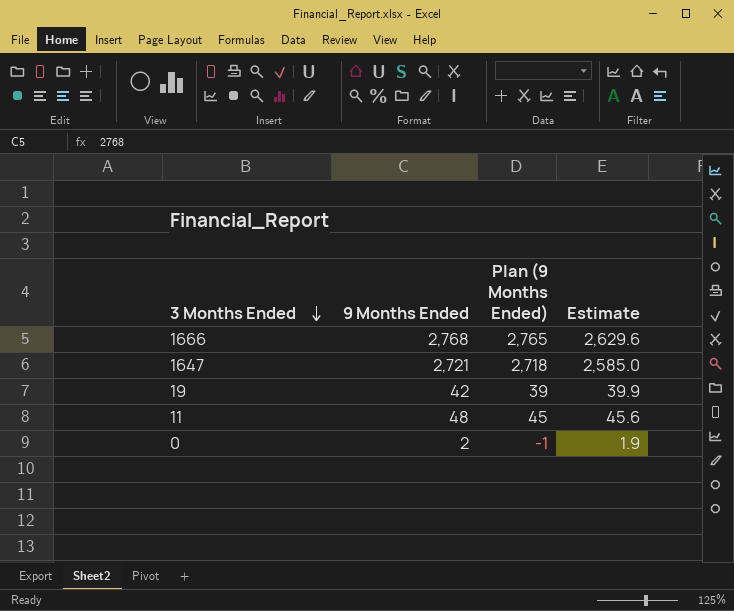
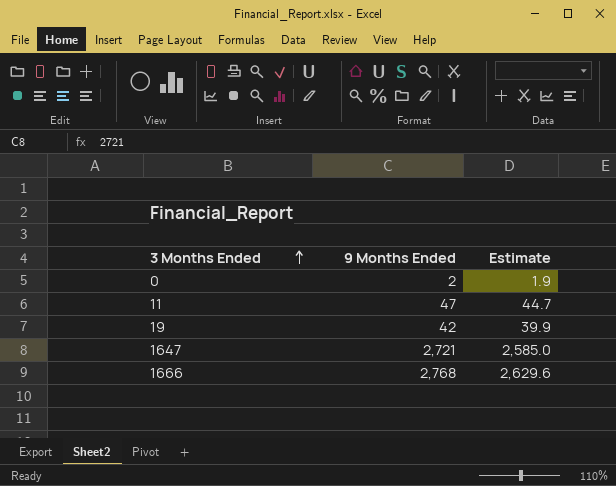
row order: 3 Months Ended descending -> 3 Months Ended ascending
column Plan (9 Months Ended) | formula: [9 Months Ended] - 3 -> none
11 | 9 Months Ended: 48 -> 47
11 | Estimate: 45.6 -> 44.7

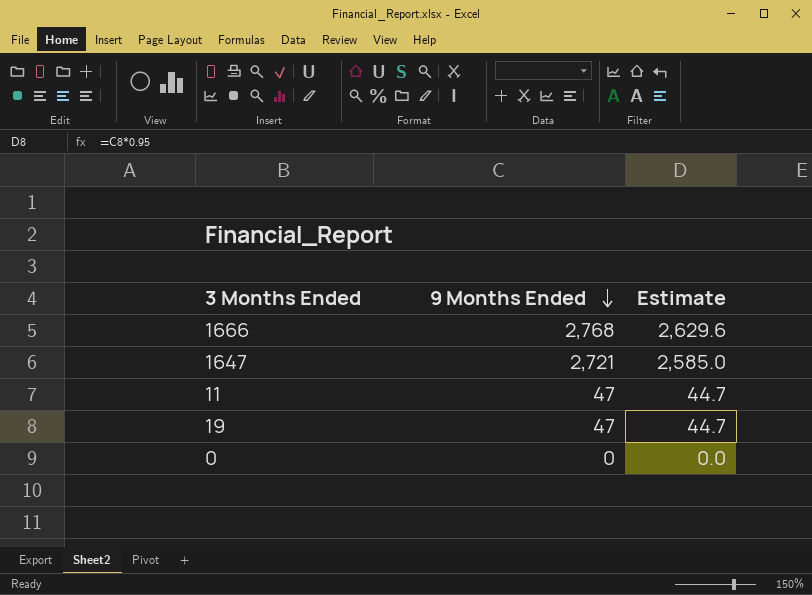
row order: 3 Months Ended ascending -> 9 Months Ended descending
19 | 9 Months Ended: 42 -> 47
19 | Estimate: 39.9 -> 44.7
0 | 9 Months Ended: 2 -> 0
0 | Estimate: 1.9 -> 0.0

